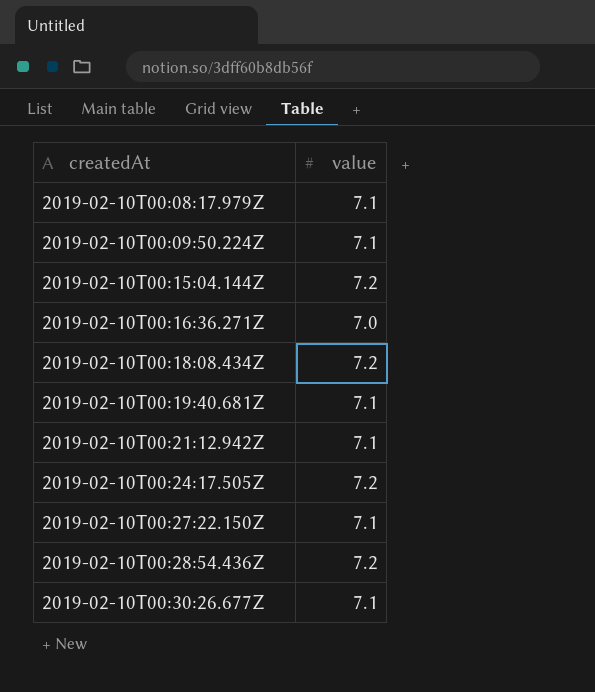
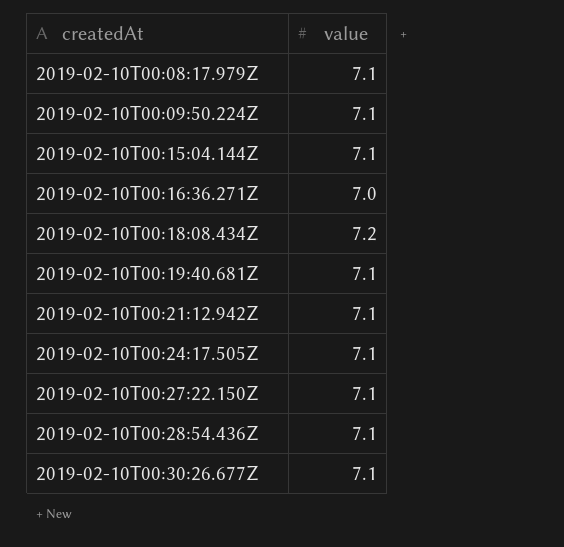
2019-02-10T00:15:04.144Z | value: 7.2 -> 7.1
2019-02-10T00:24:17.505Z | value: 7.2 -> 7.1
2019-02-10T00:28:54.436Z | value: 7.2 -> 7.1

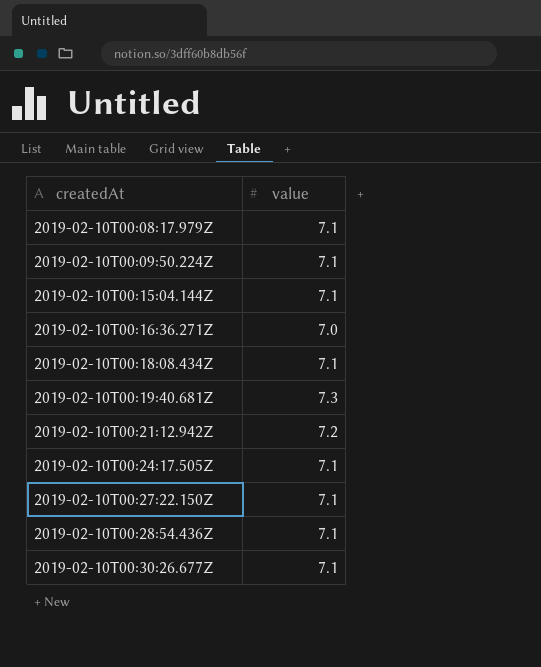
2019-02-10T00:18:08.434Z | value: 7.2 -> 7.1
2019-02-10T00:19:40.681Z | value: 7.1 -> 7.3
2019-02-10T00:21:12.942Z | value: 7.1 -> 7.2

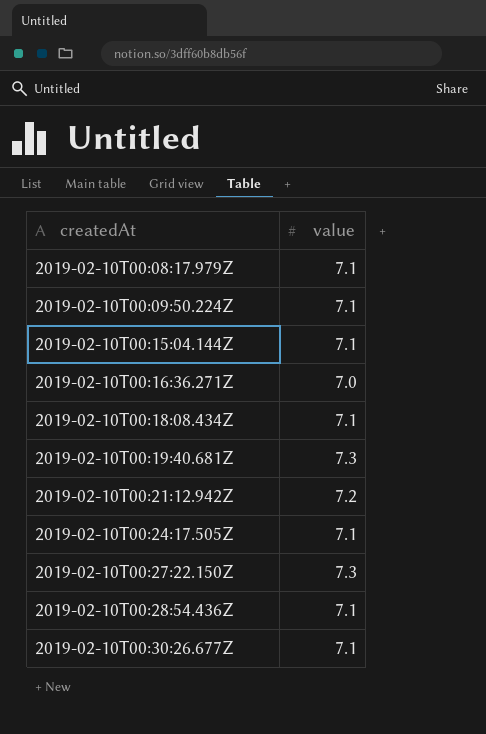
2019-02-10T00:27:22.150Z | value: 7.1 -> 7.3

